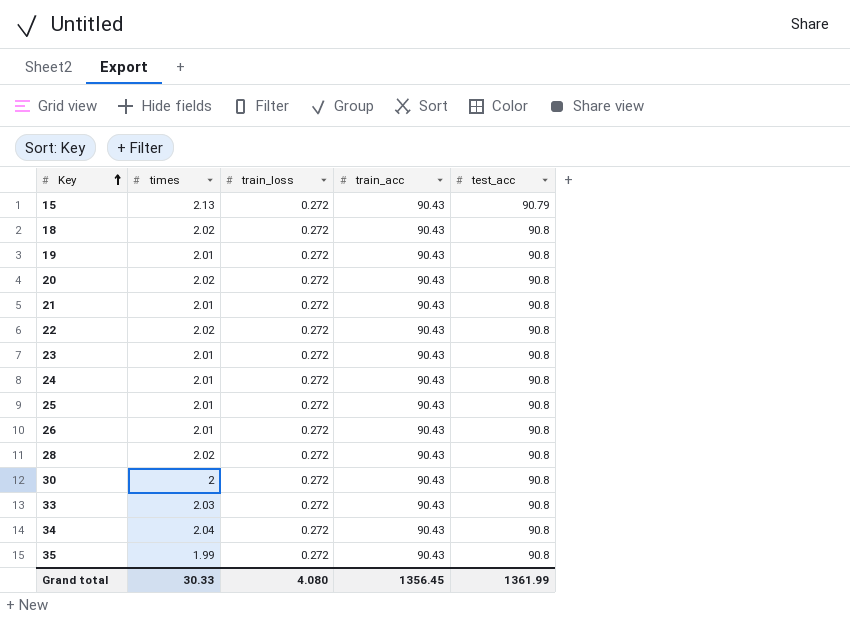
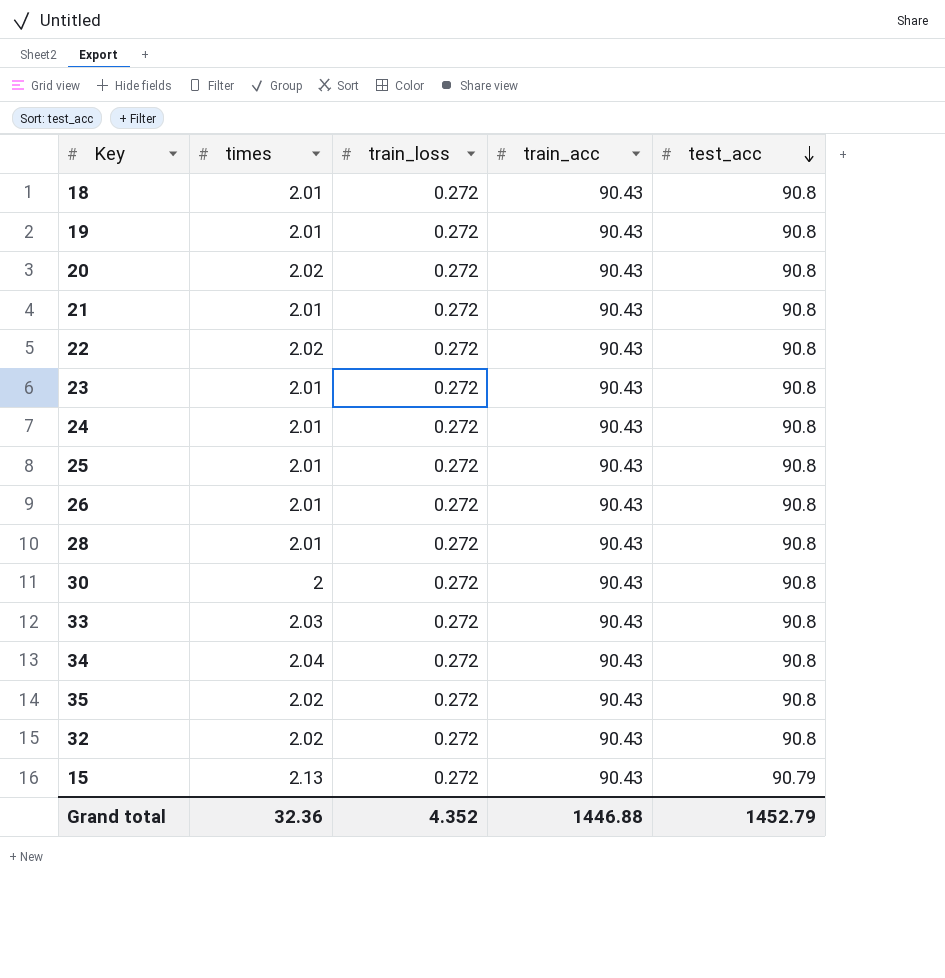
row order: Key ascending -> test_acc descending
18 | times: 2.02 -> 2.01
28 | times: 2.02 -> 2.01
35 | times: 1.99 -> 2.02
row 32: none -> 2.02 | 0.272 | 90.43 | 90.8
Grand total | times: 30.33 -> 32.36
Grand total | train_loss: 4.080 -> 4.352
Grand total | train_acc: 1356.45 -> 1446.88
Grand total | test_acc: 1361.99 -> 1452.79

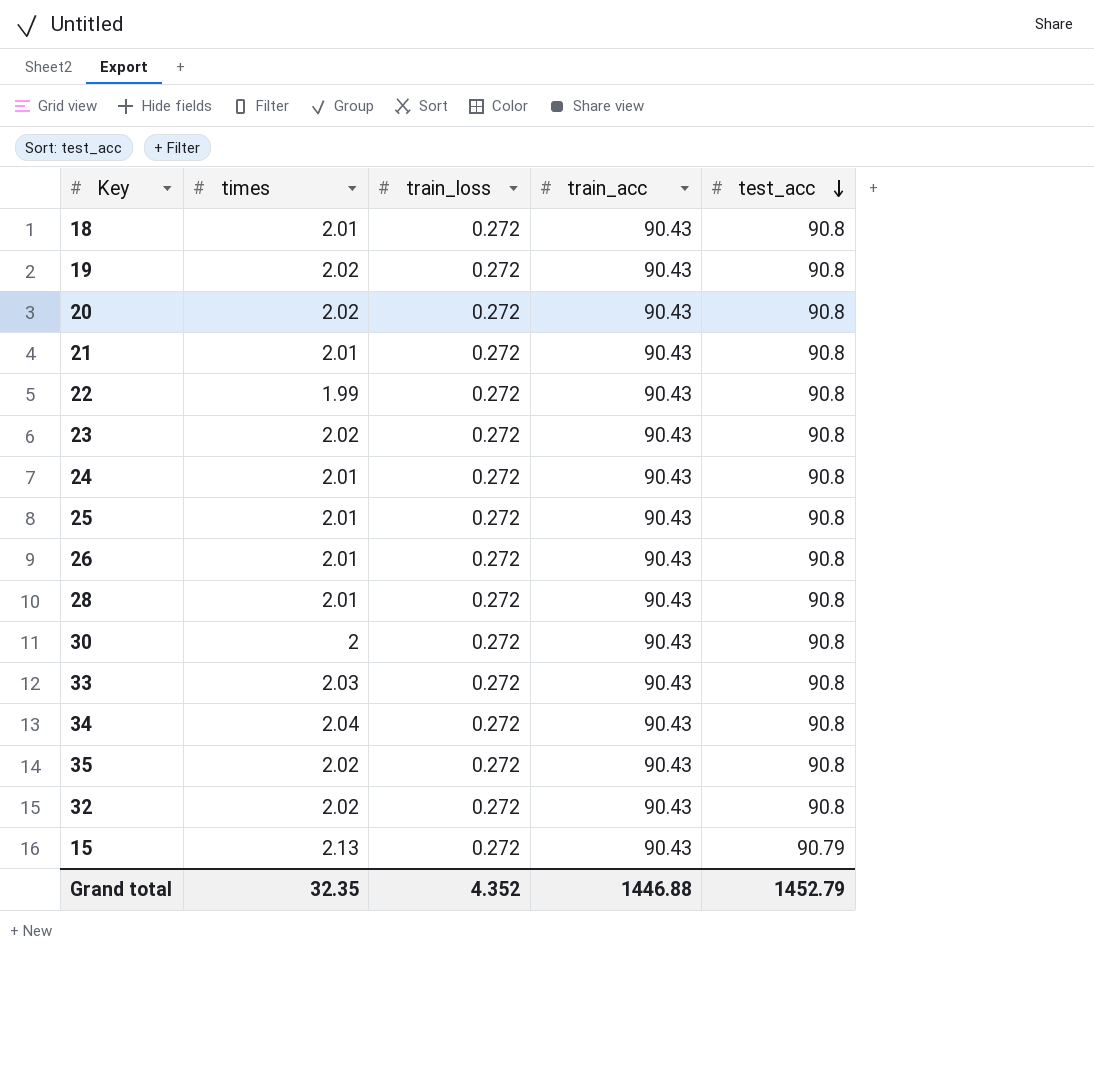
19 | times: 2.01 -> 2.02
22 | times: 2.02 -> 1.99
23 | times: 2.01 -> 2.02
Grand total | times: 32.36 -> 32.35

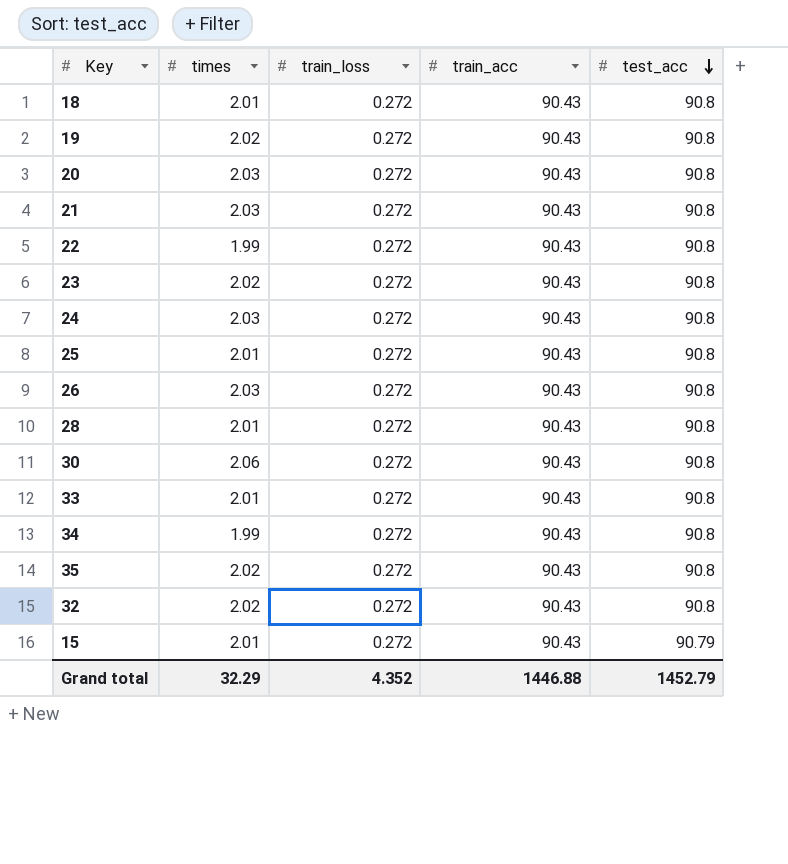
20 | times: 2.02 -> 2.03
21 | times: 2.01 -> 2.03
24 | times: 2.01 -> 2.03
26 | times: 2.01 -> 2.03
30 | times: 2 -> 2.06
33 | times: 2.03 -> 2.01
34 | times: 2.04 -> 1.99
15 | times: 2.13 -> 2.01
Grand total | times: 32.35 -> 32.29

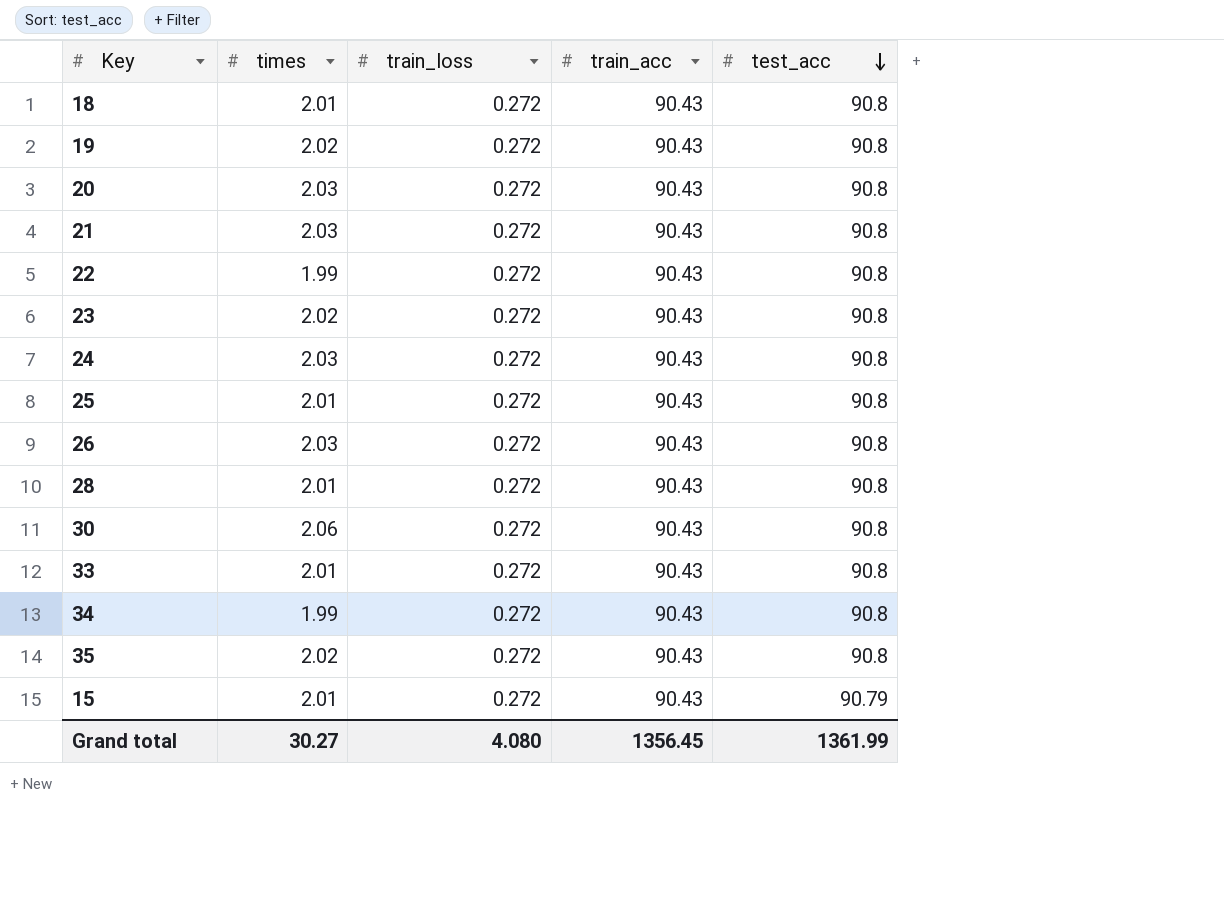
row 32: 2.02 | 0.272 | 90.43 | 90.8 -> none
Grand total | times: 32.29 -> 30.27
Grand total | train_loss: 4.352 -> 4.080
Grand total | train_acc: 1446.88 -> 1356.45
Grand total | test_acc: 1452.79 -> 1361.99

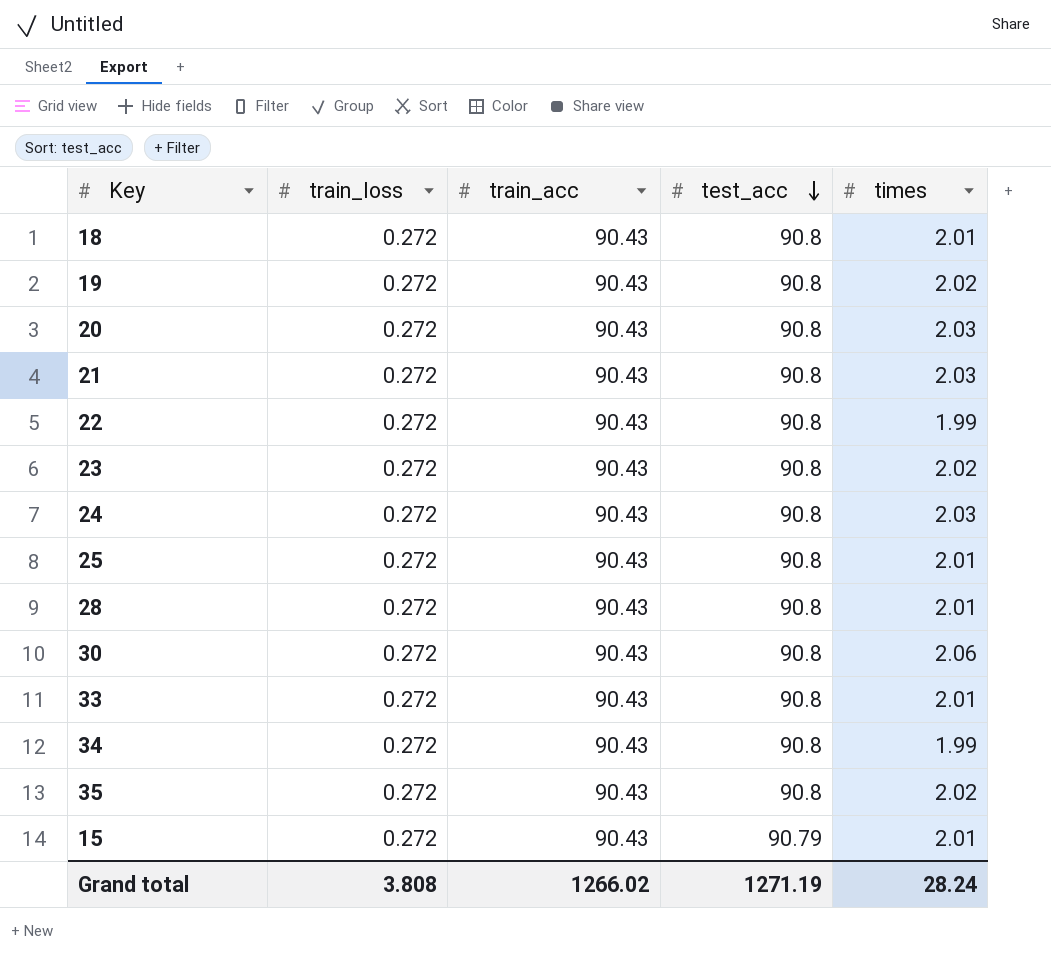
column times | position: 2 -> 5
row 26: 2.03 | 0.272 | 90.43 | 90.8 -> none
Grand total | train_loss: 4.080 -> 3.808
Grand total | train_acc: 1356.45 -> 1266.02
Grand total | test_acc: 1361.99 -> 1271.19
Grand total | times: 30.27 -> 28.24

